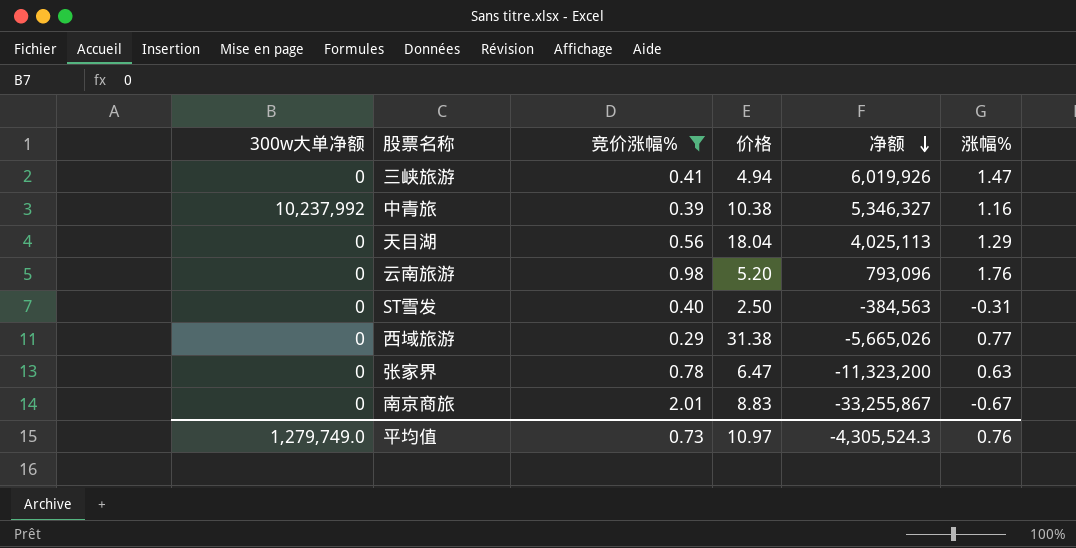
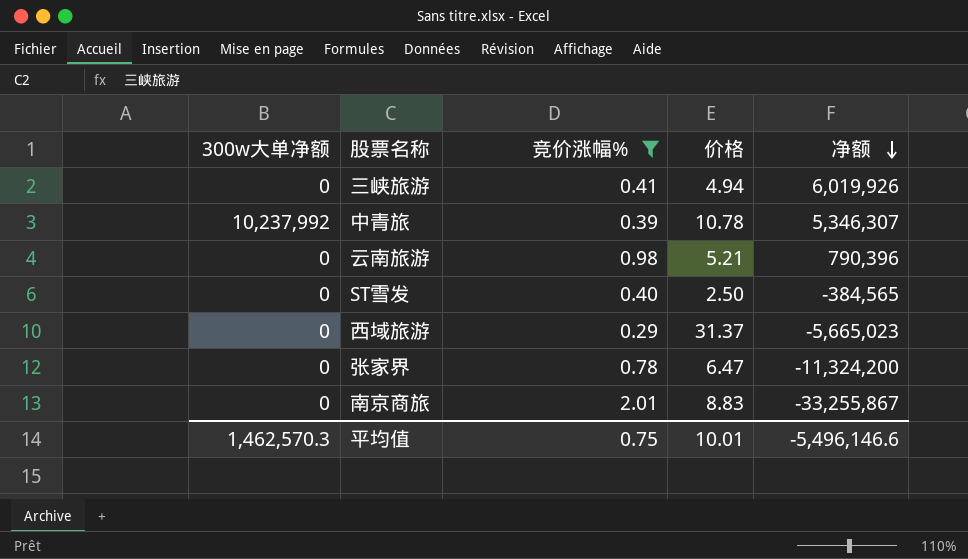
column 涨幅% | position: 6 -> none
row 天目湖: 0 | 0.56 | 18.04 | 4,025,113 | 1.29 -> none
中青旅 | 价格: 10.38 -> 10.78
中青旅 | 净额: 5,346,327 -> 5,346,307
云南旅游 | 价格: 5.20 -> 5.21
云南旅游 | 净额: 793,096 -> 790,396
ST雪发 | 净额: -384,563 -> -384,565
西域旅游 | 价格: 31.38 -> 31.37
西域旅游 | 净额: -5,665,026 -> -5,665,023
张家界 | 净额: -11,323,200 -> -11,324,200
平均值 | 300w大单净额: 1,279,749.0 -> 1,462,570.3
平均值 | 竞价涨幅%: 0.73 -> 0.75
平均值 | 价格: 10.97 -> 10.01
平均值 | 净额: -4,305,524.3 -> -5,496,146.6

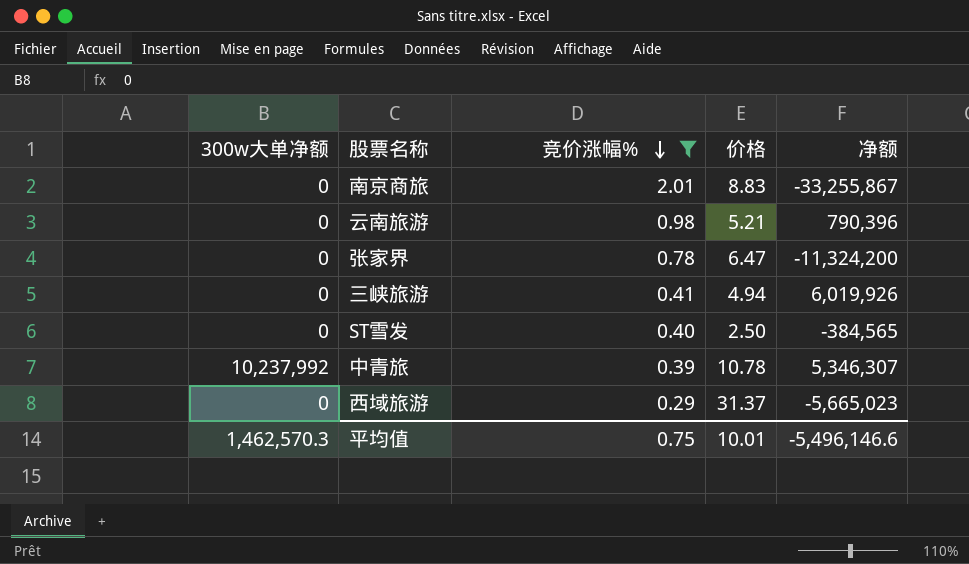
row order: 净额 descending -> 竞价涨幅% descending

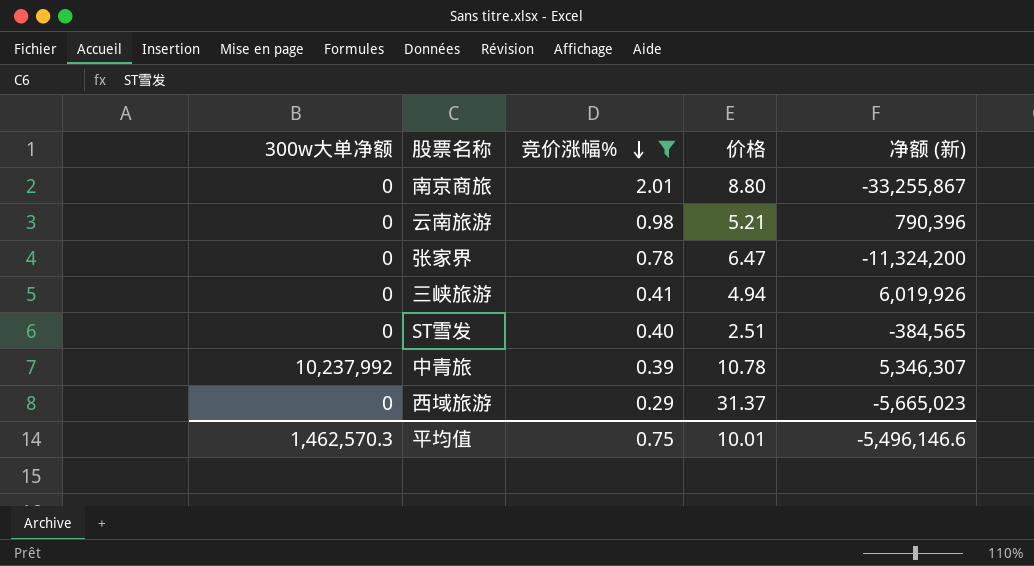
column name: 净额 -> 净额 (新)
南京商旅 | 价格: 8.83 -> 8.80
ST雪发 | 价格: 2.50 -> 2.51

